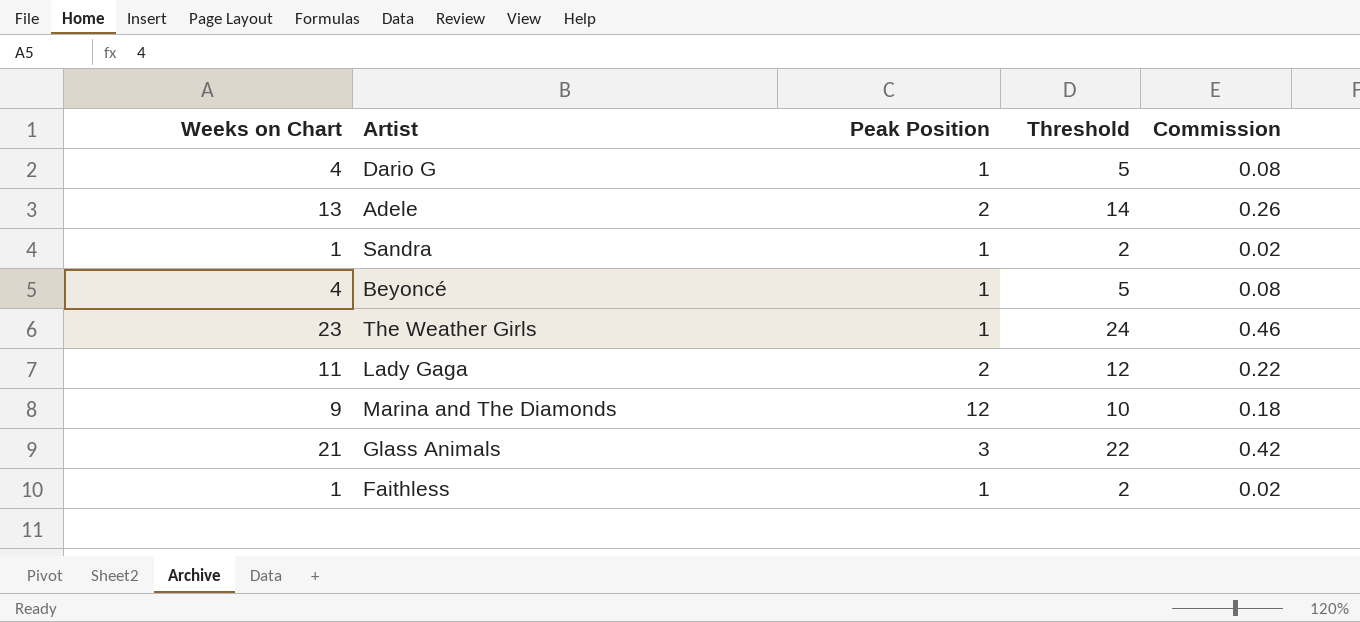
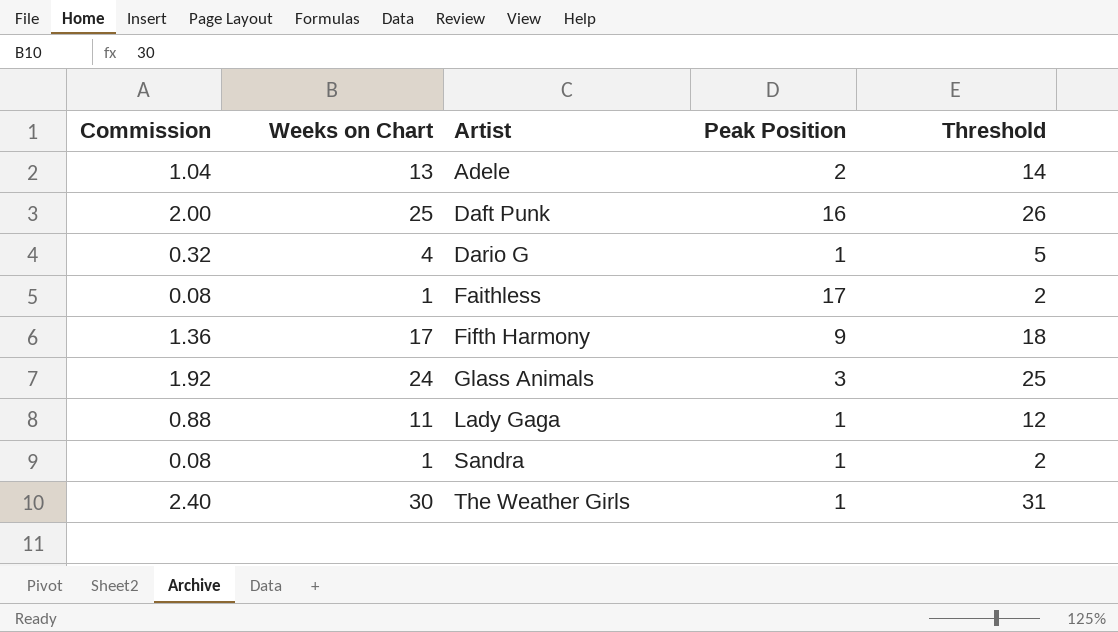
row order: none -> Artist ascending
column Commission | formula: [Weeks on Chart] * 0.02 -> [Weeks on Chart] * 0.08
column Commission | position: 5 -> 1
row Beyoncé: 4 | 1 | 5 | 0.08 -> none
row Marina and The Diamonds: 9 | 12 | 10 | 0.18 -> none
row Daft Punk: none -> 2.00 | 25 | 16 | 26
Faithless | Peak Position: 1 -> 17
row Fifth Harmony: none -> 1.36 | 17 | 9 | 18
Glass Animals | Weeks on Chart: 21 -> 24
Glass Animals | Threshold: 22 -> 25
Lady Gaga | Peak Position: 2 -> 1
The Weather Girls | Weeks on Chart: 23 -> 30
The Weather Girls | Threshold: 24 -> 31

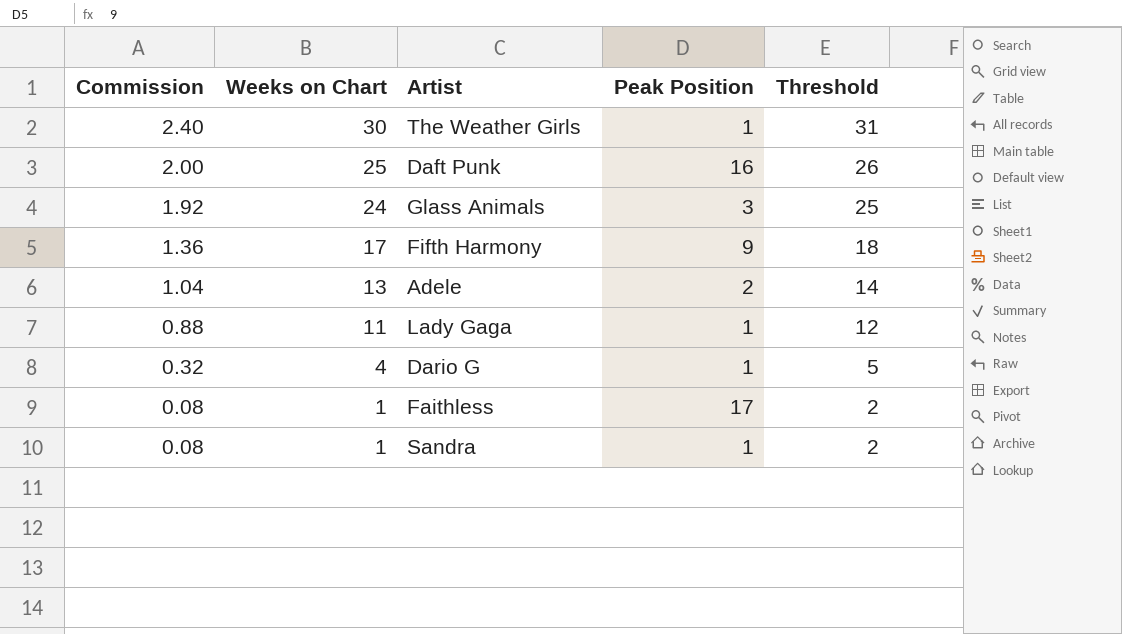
row order: Artist ascending -> Commission descending

